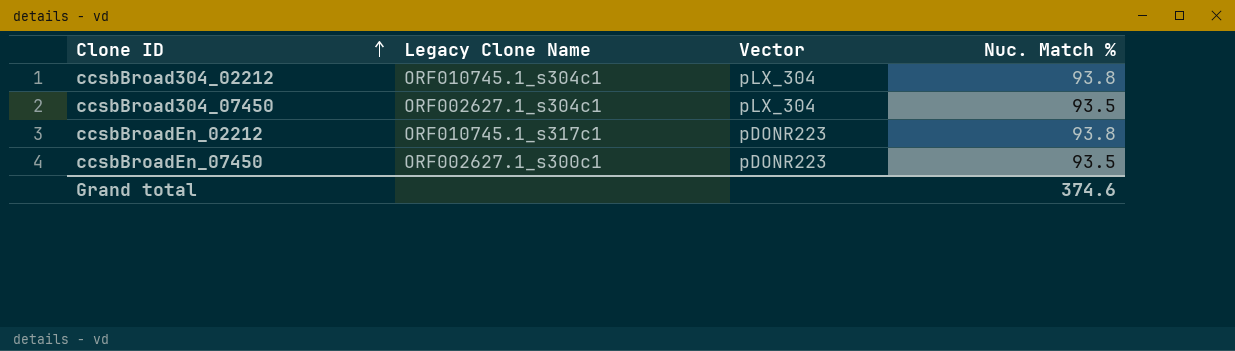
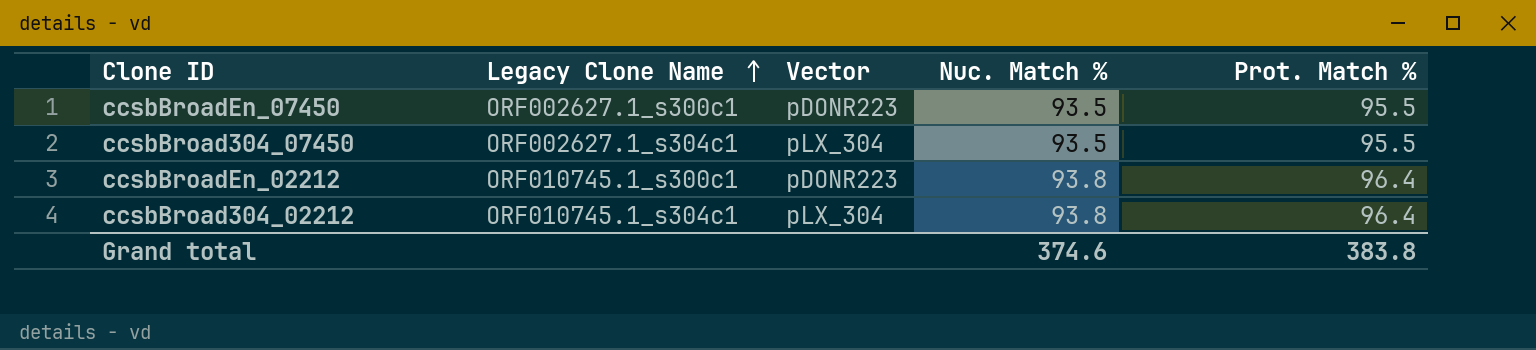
row order: Clone ID ascending -> Legacy Clone Name ascending
column Prot. Match % | position: none -> 5
ccsbBroadEn_02212 | Legacy Clone Name: ORF010745.1_s317c1 -> ORF010745.1_s300c1

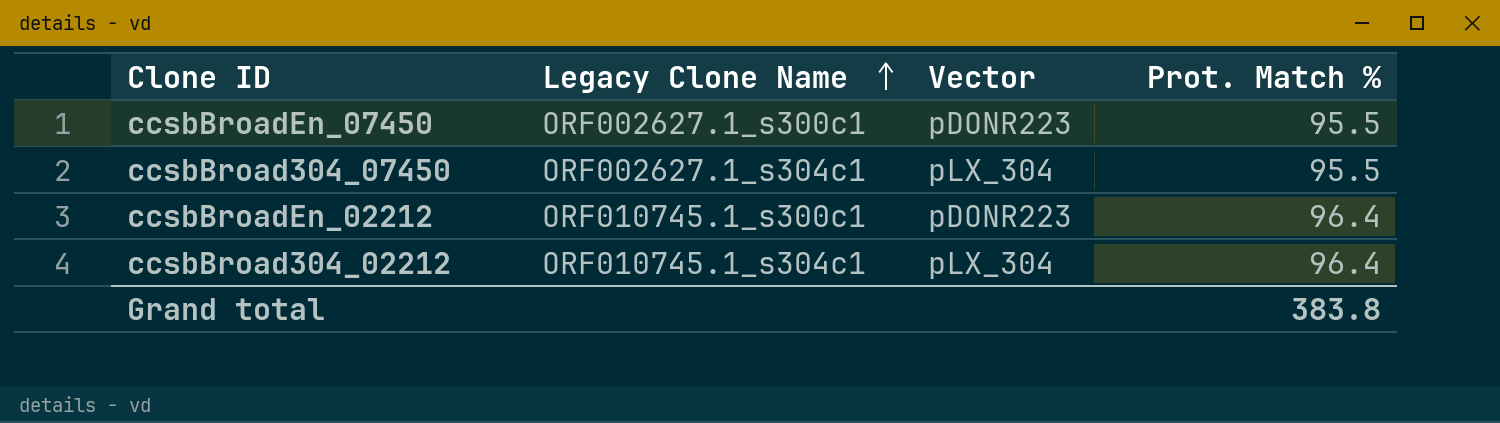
column Nuc. Match % | position: 4 -> none

